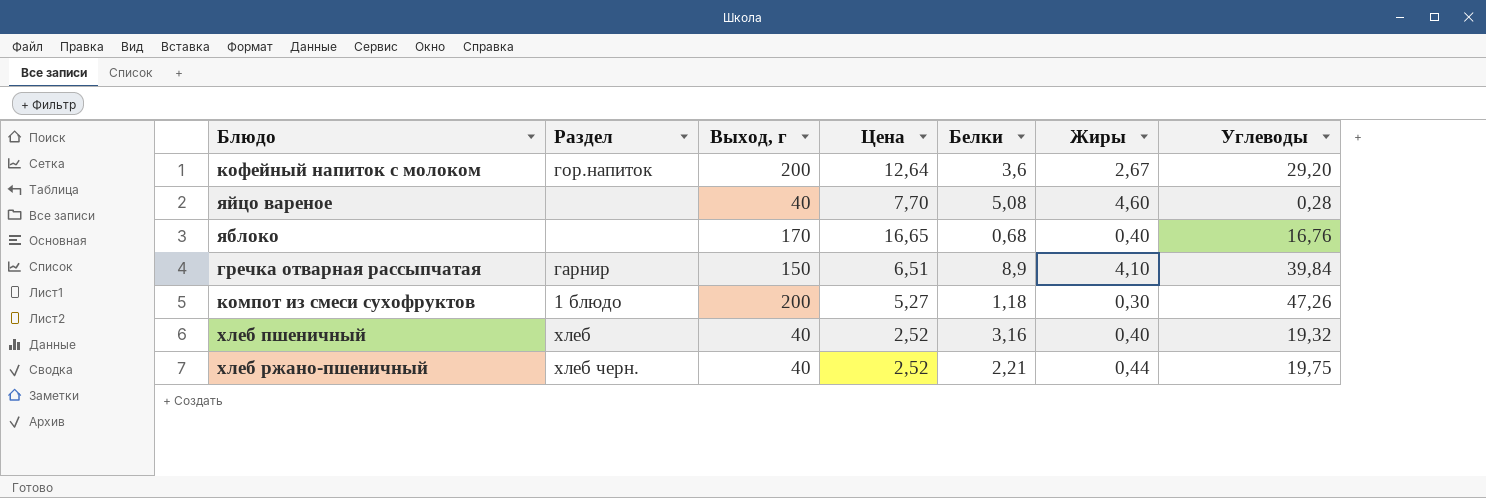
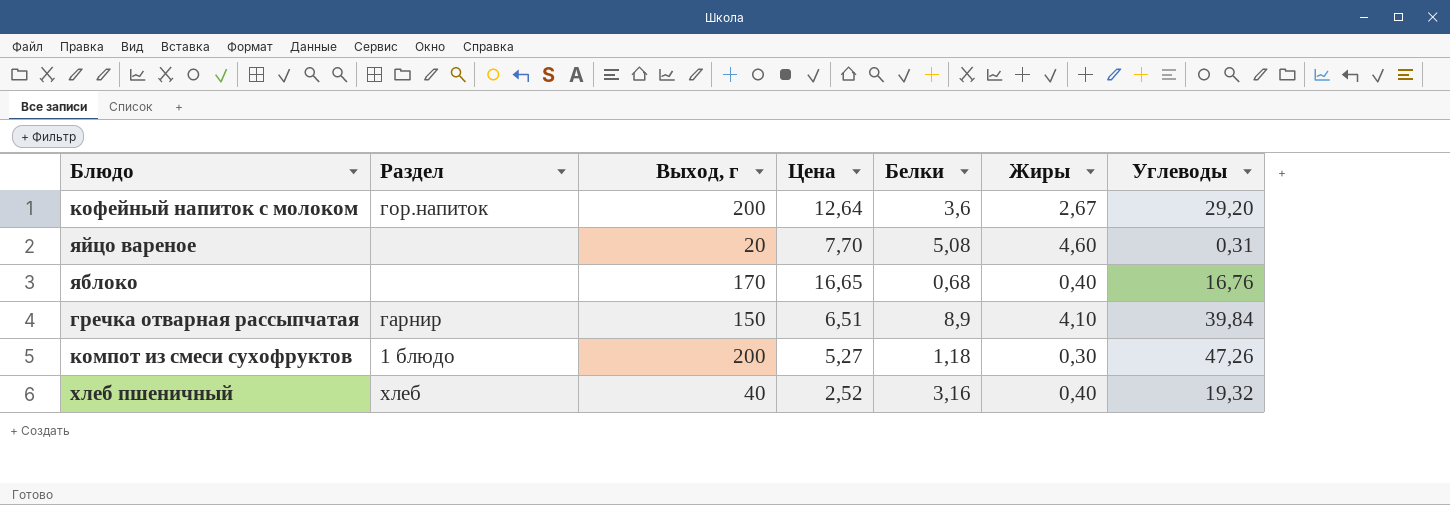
row хлеб ржано-пшеничный: хлеб черн. | 40 | 2,52 | 2,21 | 0,44 | 19,75 -> none
яйцо вареное | Выход, г: 40 -> 20
яйцо вареное | Углеводы: 0,28 -> 0,31

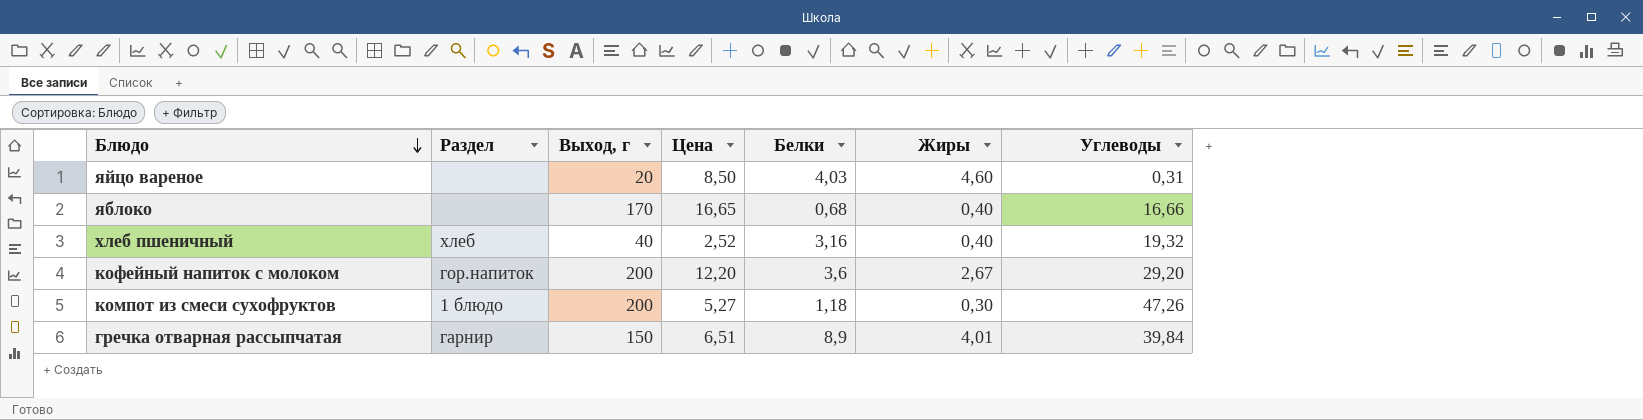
row order: none -> Блюдо descending
яйцо вареное | Цена: 7,70 -> 8,50
яйцо вареное | Белки: 5,08 -> 4,03
яблоко | Углеводы: 16,76 -> 16,66
кофейный напиток с молоком | Цена: 12,64 -> 12,20
гречка отварная рассыпчатая | Жиры: 4,10 -> 4,01

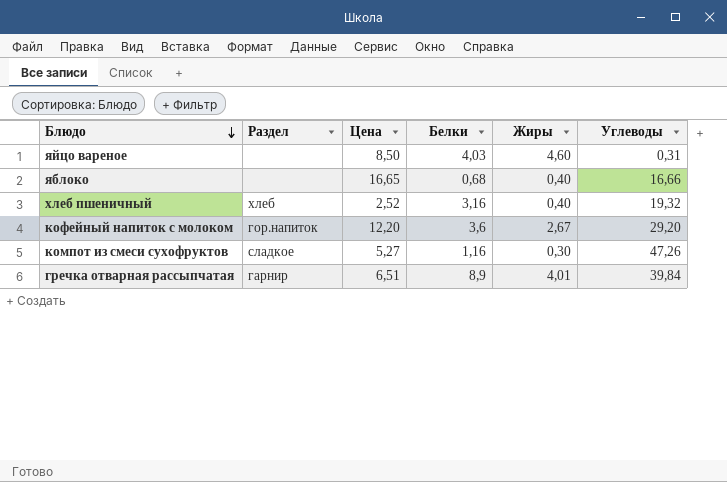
column Выход, г | position: 3 -> none
компот из смеси сухофруктов | Раздел: 1 блюдо -> сладкое
компот из смеси сухофруктов | Белки: 1,18 -> 1,16

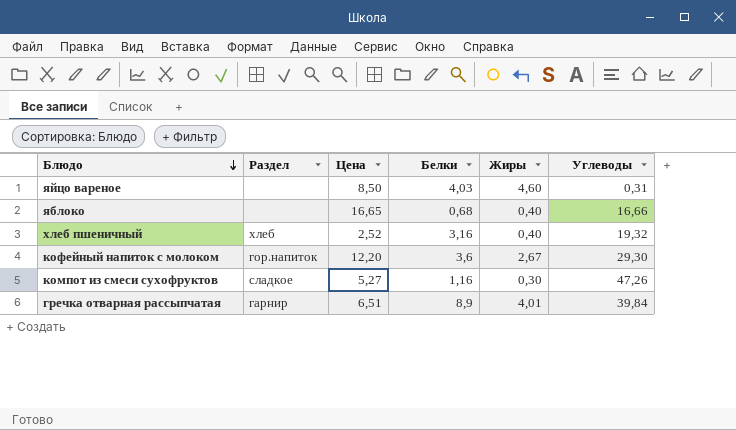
кофейный напиток с молоком | Углеводы: 29,20 -> 29,30

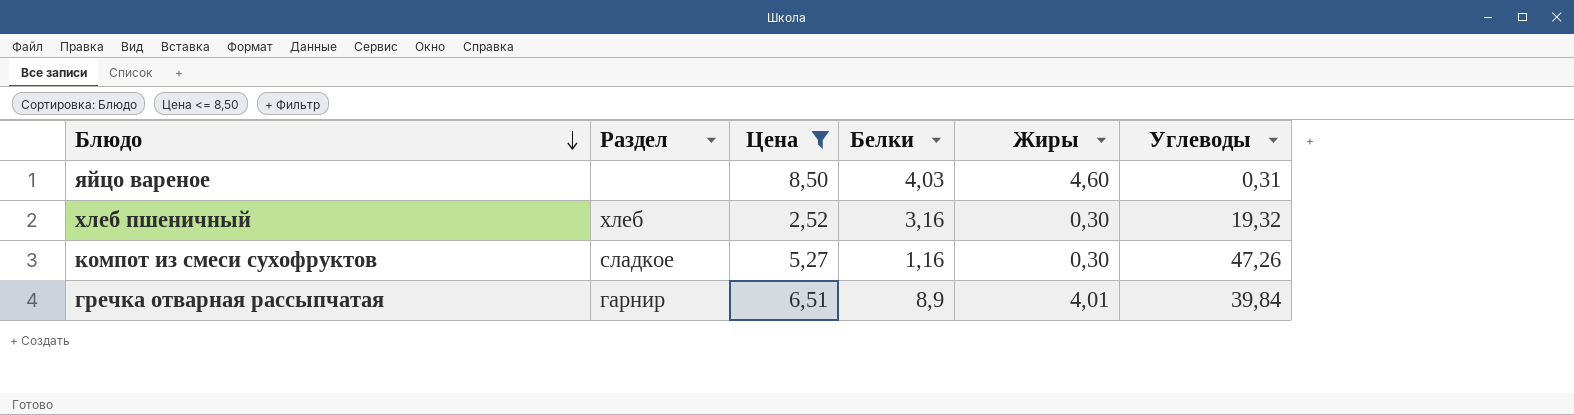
filter: none -> Цена <= 8,50
хлеб пшеничный | Жиры: 0,40 -> 0,30

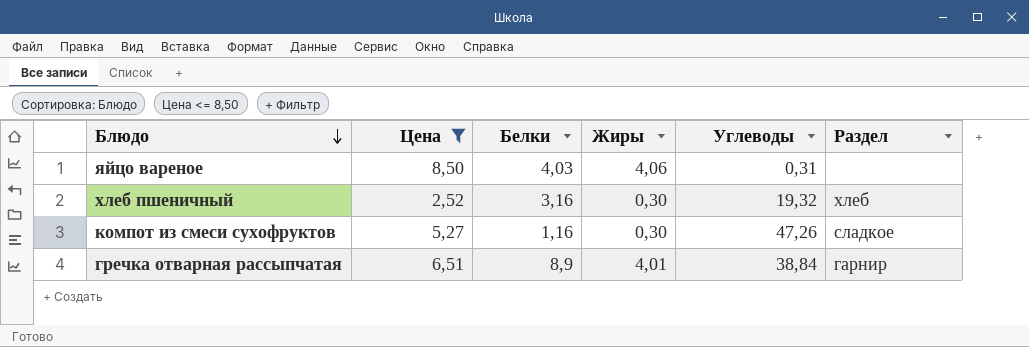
column Раздел | position: 2 -> 6
яйцо вареное | Жиры: 4,60 -> 4,06
гречка отварная рассыпчатая | Углеводы: 39,84 -> 38,84

